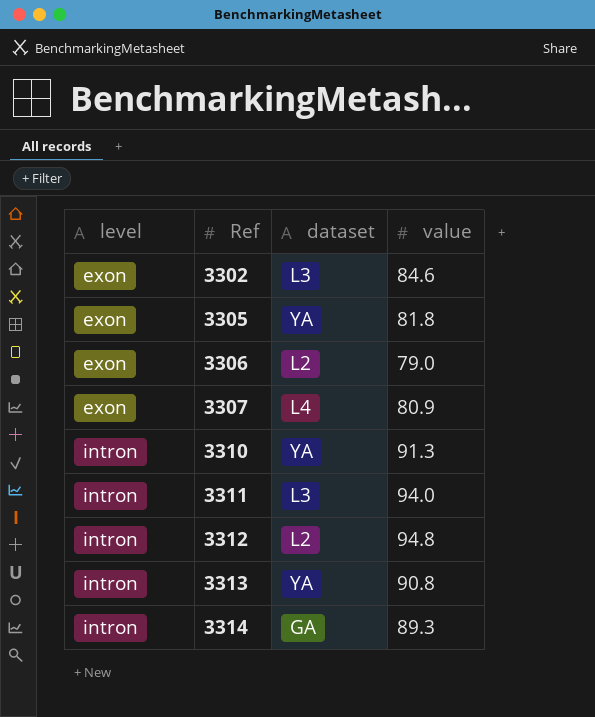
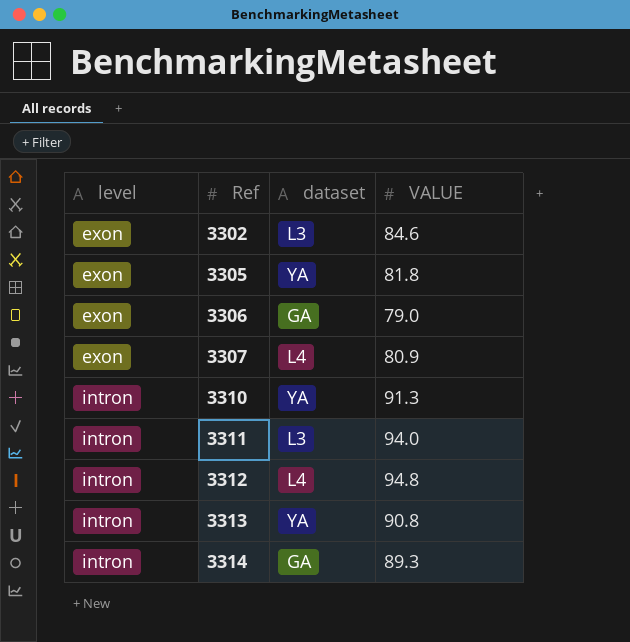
column name: value -> VALUE
3306 | dataset: L2 -> GA
3312 | dataset: L2 -> L4

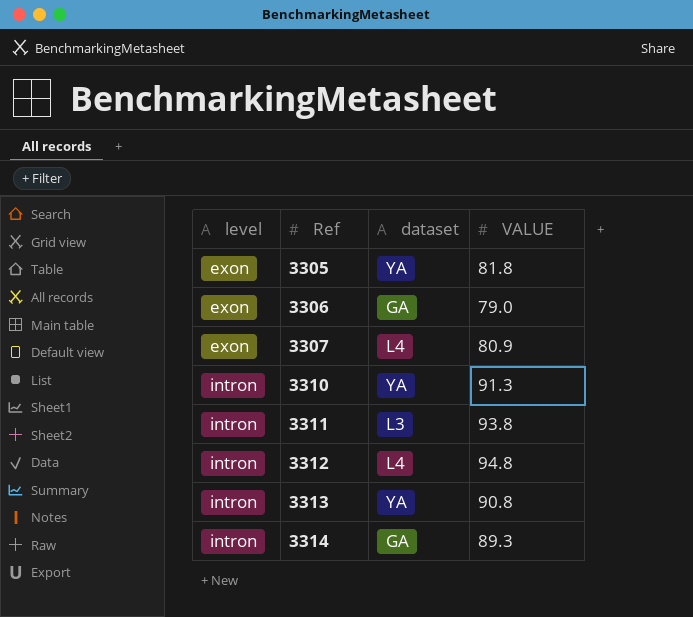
row 3302: exon | L3 | 84.6 -> none
3311 | VALUE: 94.0 -> 93.8

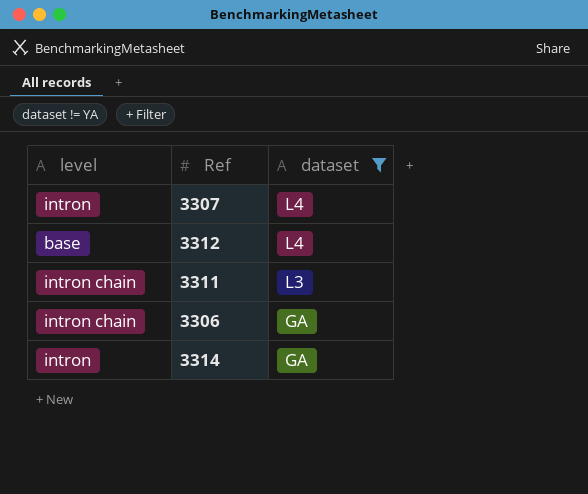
filter: none -> dataset != YA
row order: level ascending -> dataset descending
column VALUE | position: 4 -> none
3307 | level: exon -> intron
3312 | level: intron -> base
3311 | level: intron -> intron chain
3306 | level: exon -> intron chain

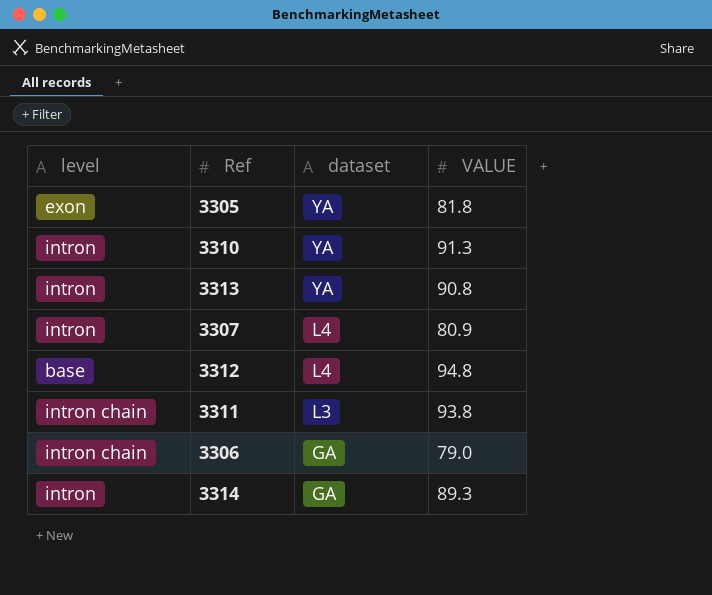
filter: dataset != YA -> none
column VALUE | position: none -> 4

